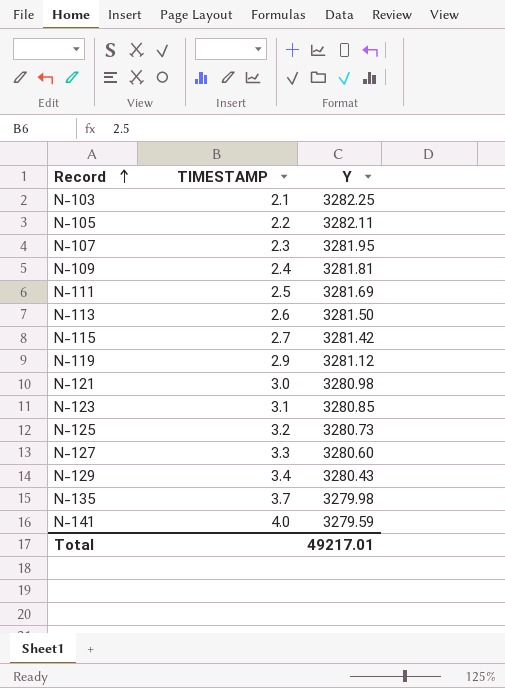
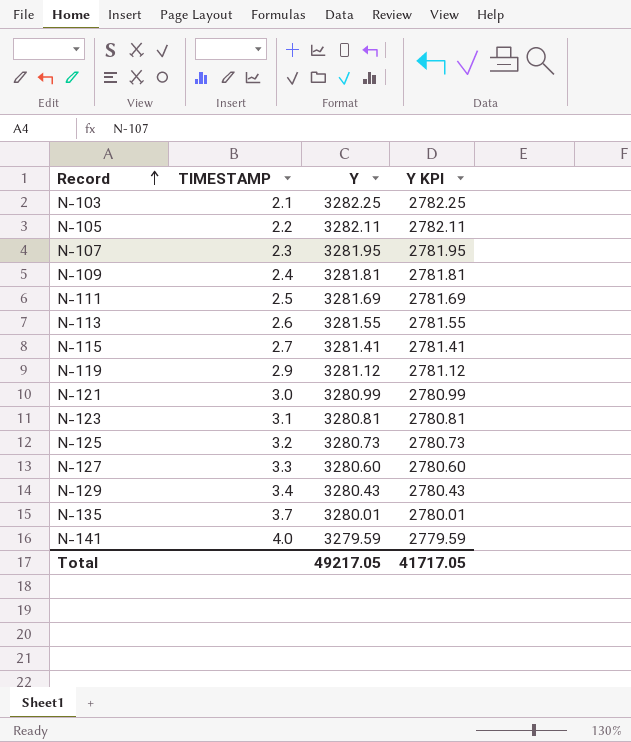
column Y KPI | formula: none -> [Y] - 500
N-113 | Y: 3281.50 -> 3281.55
N-115 | Y: 3281.42 -> 3281.41
N-121 | Y: 3280.98 -> 3280.99
N-123 | Y: 3280.85 -> 3280.81
N-135 | Y: 3279.98 -> 3280.01
Total | Y: 49217.01 -> 49217.05

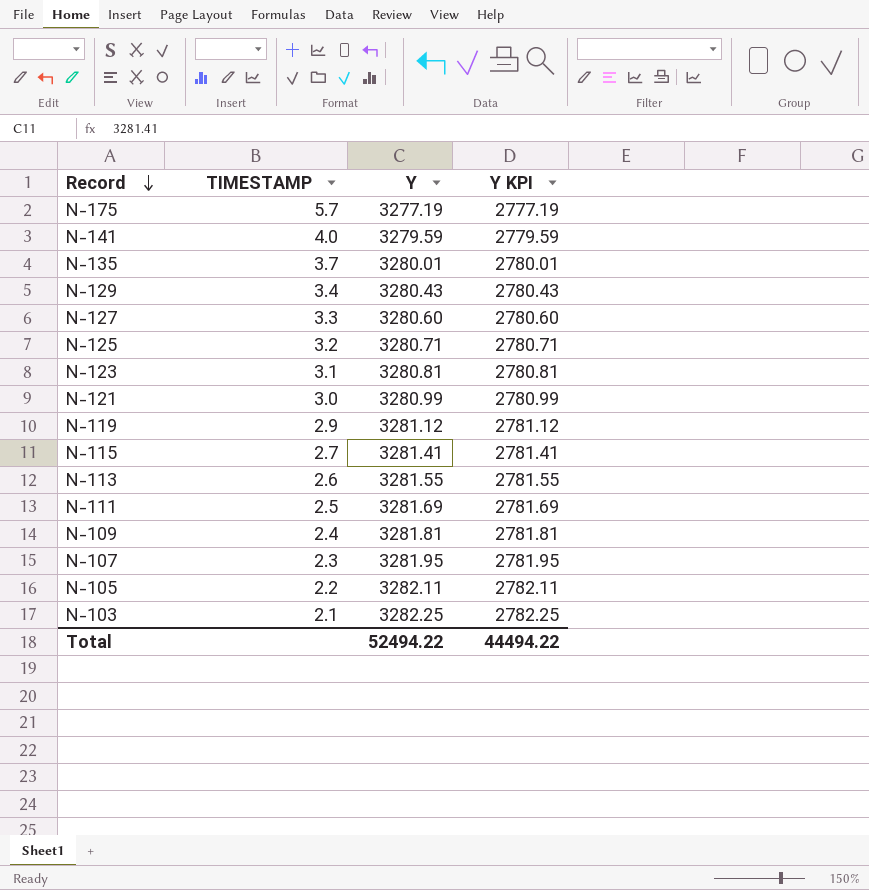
row order: Record ascending -> Record descending
row N-175: none -> 5.7 | 3277.19 | 2777.19
N-125 | Y: 3280.73 -> 3280.71
N-125 | Y KPI: 2780.73 -> 2780.71
Total | Y: 49217.05 -> 52494.22
Total | Y KPI: 41717.05 -> 44494.22

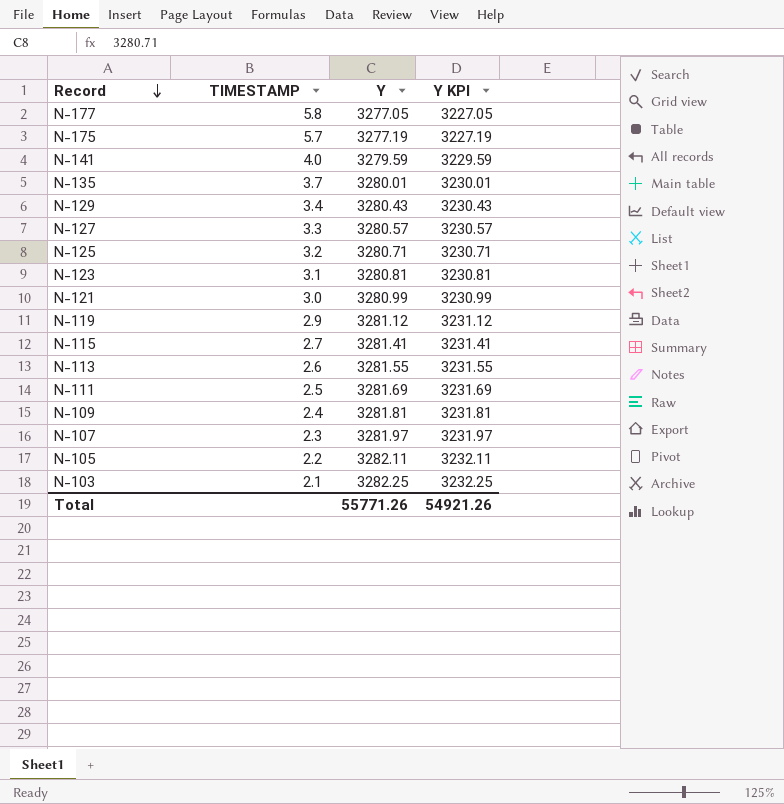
column Y KPI | formula: [Y] - 500 -> [Y] - 50
row N-177: none -> 5.8 | 3277.05 | 3227.05
N-127 | Y: 3280.60 -> 3280.57
N-107 | Y: 3281.95 -> 3281.97
Total | Y: 52494.22 -> 55771.26
Total | Y KPI: 44494.22 -> 54921.26

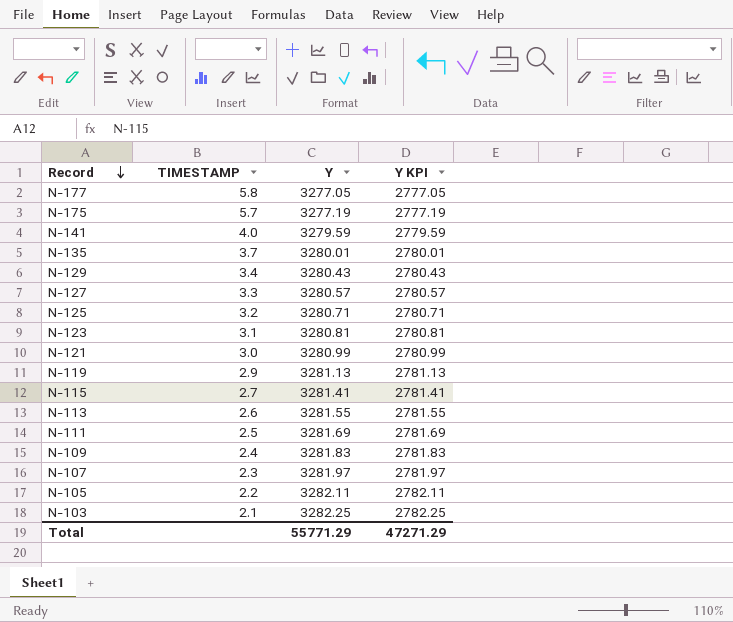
column Y KPI | formula: [Y] - 50 -> [Y] - 500
N-119 | Y: 3281.12 -> 3281.13
N-109 | Y: 3281.81 -> 3281.83
Total | Y: 55771.26 -> 55771.29
Total | Y KPI: 54921.26 -> 47271.29

